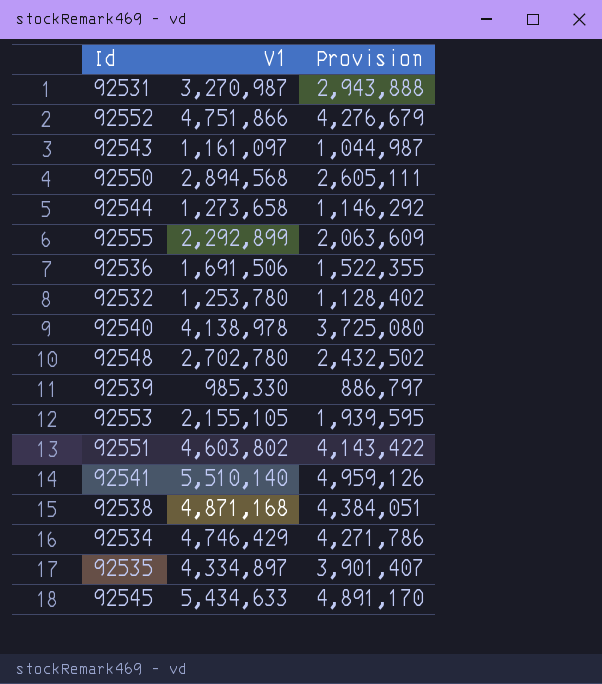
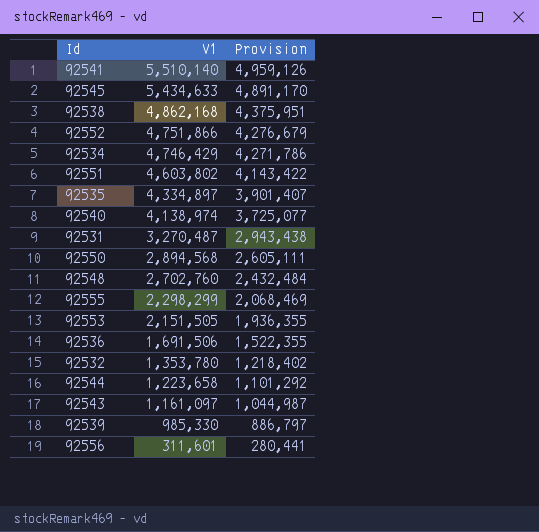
row order: none -> V1 descending
92538 | V1: 4,871,168 -> 4,862,168
92538 | Provision: 4,384,051 -> 4,375,951
92540 | V1: 4,138,978 -> 4,138,974
92540 | Provision: 3,725,080 -> 3,725,077
92531 | V1: 3,270,987 -> 3,270,487
92531 | Provision: 2,943,888 -> 2,943,438
92548 | V1: 2,702,780 -> 2,702,760
92548 | Provision: 2,432,502 -> 2,432,484
92555 | V1: 2,292,899 -> 2,298,299
92555 | Provision: 2,063,609 -> 2,068,469
92553 | V1: 2,155,105 -> 2,151,505
92553 | Provision: 1,939,595 -> 1,936,355
92532 | V1: 1,253,780 -> 1,353,780
92532 | Provision: 1,128,402 -> 1,218,402
92544 | V1: 1,273,658 -> 1,223,658
92544 | Provision: 1,146,292 -> 1,101,292
row 92556: none -> 311,601 | 280,441

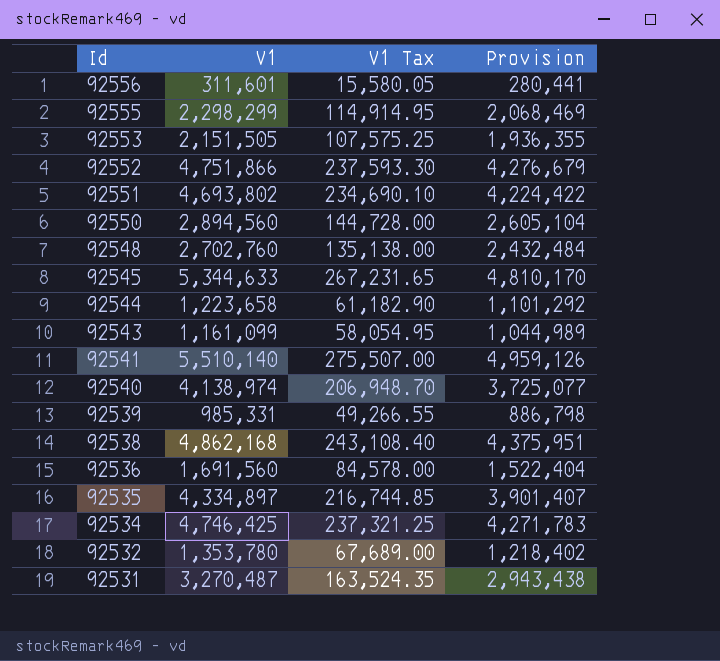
row order: V1 descending -> Id descending
column V1 Tax | formula: none -> [V1] * 0.05
92551 | V1: 4,603,802 -> 4,693,802
92551 | Provision: 4,143,422 -> 4,224,422
92550 | V1: 2,894,568 -> 2,894,560
92550 | Provision: 2,605,111 -> 2,605,104
92545 | V1: 5,434,633 -> 5,344,633
92545 | Provision: 4,891,170 -> 4,810,170
92543 | V1: 1,161,097 -> 1,161,099
92543 | Provision: 1,044,987 -> 1,044,989
92539 | V1: 985,330 -> 985,331
92539 | Provision: 886,797 -> 886,798
92536 | V1: 1,691,506 -> 1,691,560
92536 | Provision: 1,522,355 -> 1,522,404
92534 | V1: 4,746,429 -> 4,746,425
92534 | Provision: 4,271,786 -> 4,271,783

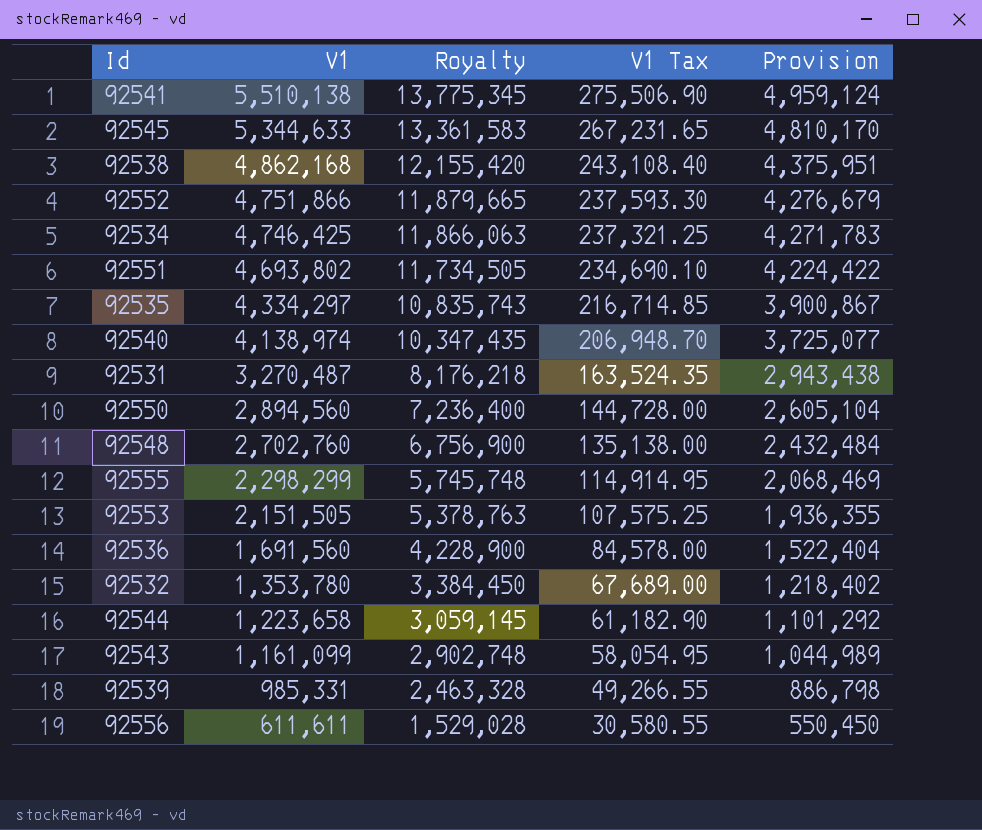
row order: Id descending -> V1 descending
column Royalty | formula: none -> [V1] * 2.5
92541 | V1: 5,510,140 -> 5,510,138
92541 | V1 Tax: 275,507.00 -> 275,506.90
92541 | Provision: 4,959,126 -> 4,959,124
92535 | V1: 4,334,897 -> 4,334,297
92535 | V1 Tax: 216,744.85 -> 216,714.85
92535 | Provision: 3,901,407 -> 3,900,867
92556 | V1: 311,601 -> 611,611
92556 | V1 Tax: 15,580.05 -> 30,580.55
92556 | Provision: 280,441 -> 550,450

